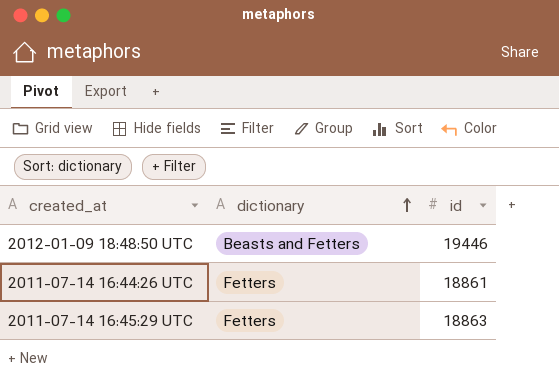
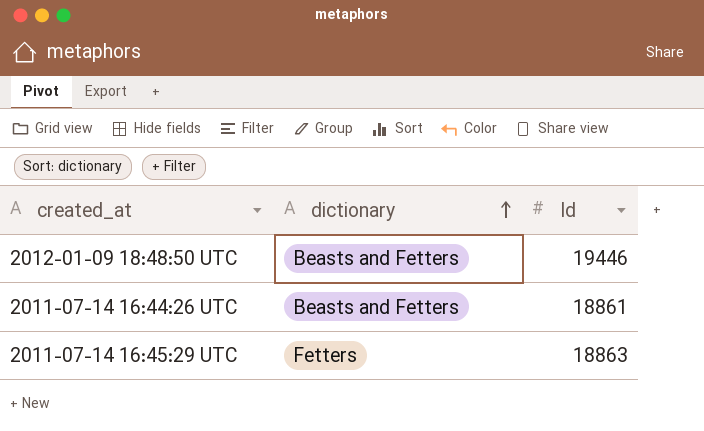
column name: id -> Id
2011-07-14 16:44:26 UTC | dictionary: Fetters -> Beasts and Fetters

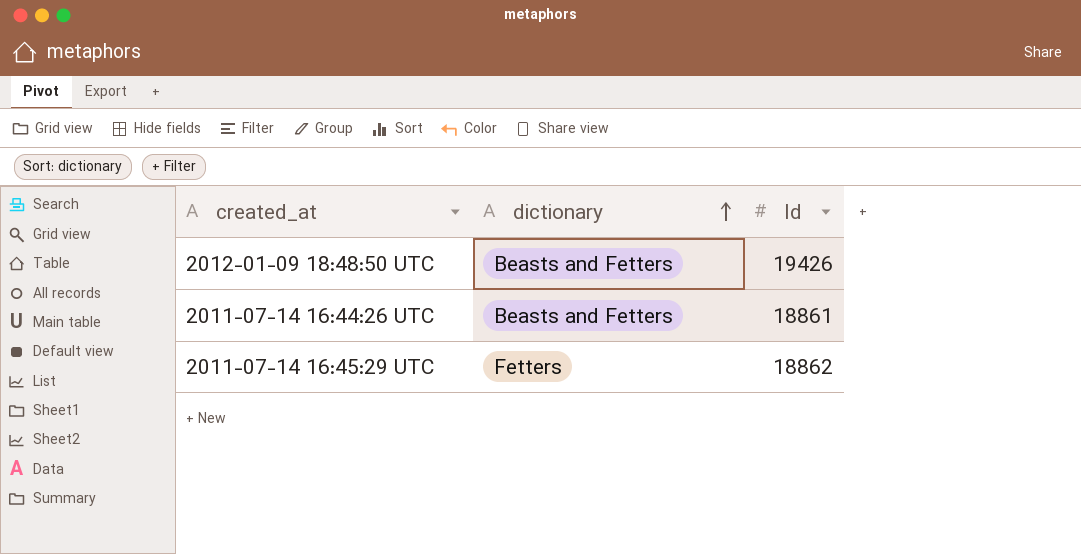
2012-01-09 18:48:50 UTC | Id: 19446 -> 19426
2011-07-14 16:45:29 UTC | Id: 18863 -> 18862

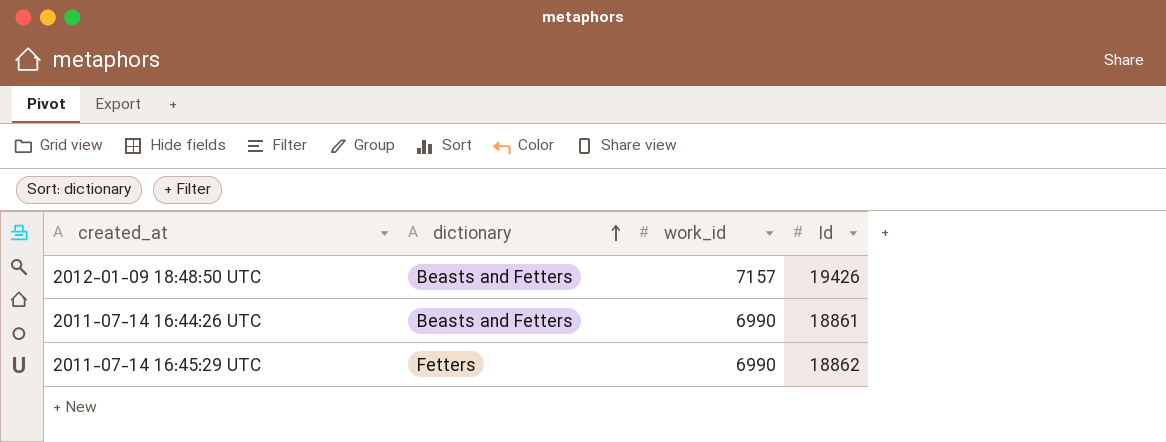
column work_id | position: none -> 3

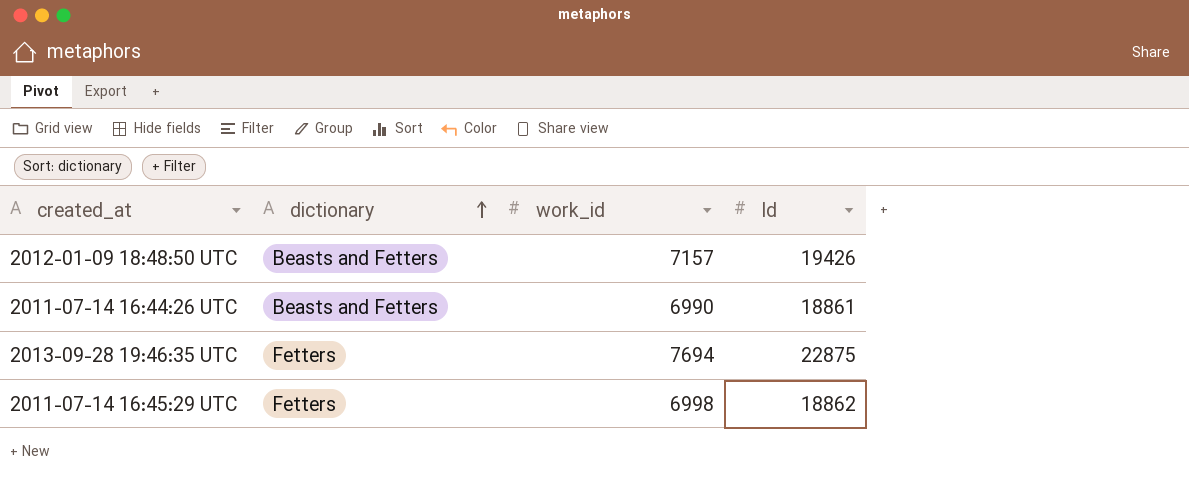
row 2013-09-28 19:46:35 UTC: none -> Fetters | 7694 | 22875
2011-07-14 16:45:29 UTC | work_id: 6990 -> 6998

